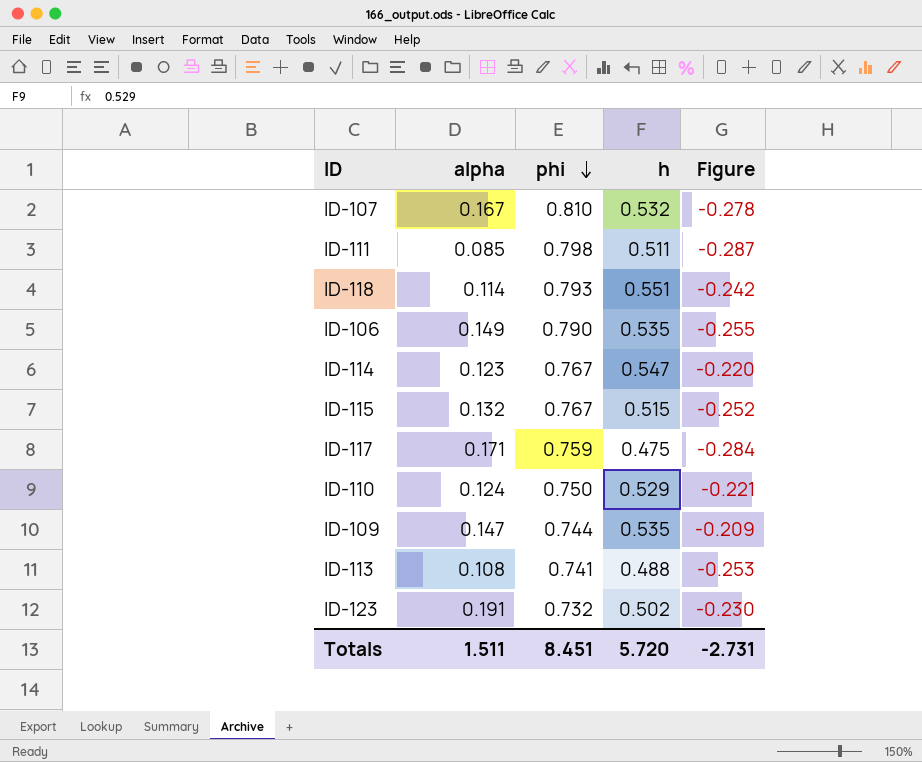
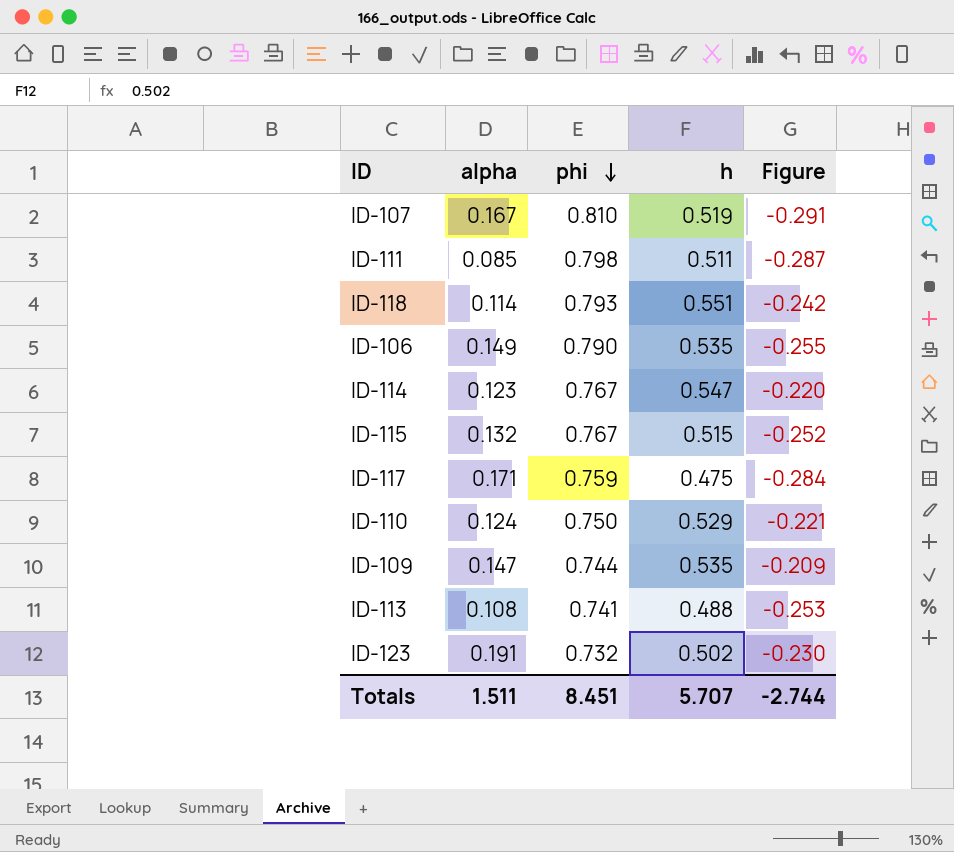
ID-107 | h: 0.532 -> 0.519
ID-107 | Figure: -0.278 -> -0.291
Totals | h: 5.720 -> 5.707
Totals | Figure: -2.731 -> -2.744

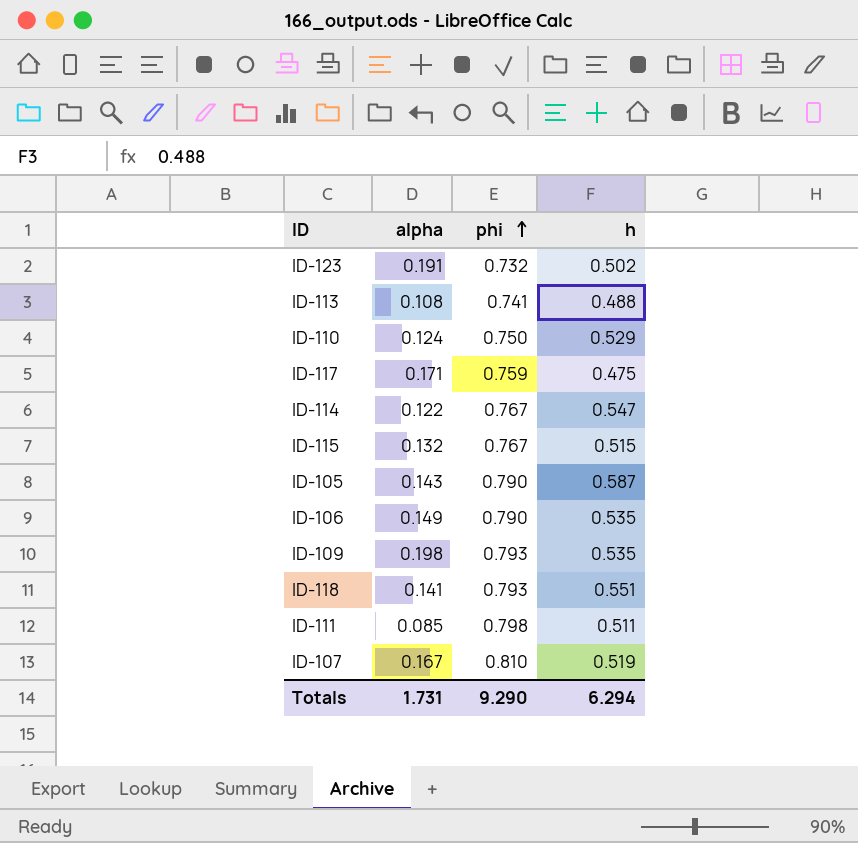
row order: phi descending -> phi ascending
column Figure | formula: [h] - [phi] -> none
ID-114 | alpha: 0.123 -> 0.122
row ID-105: none -> 0.143 | 0.790 | 0.587
ID-109 | alpha: 0.147 -> 0.198
ID-109 | phi: 0.744 -> 0.793
ID-118 | alpha: 0.114 -> 0.141
Totals | alpha: 1.511 -> 1.731
Totals | phi: 8.451 -> 9.290
Totals | h: 5.707 -> 6.294

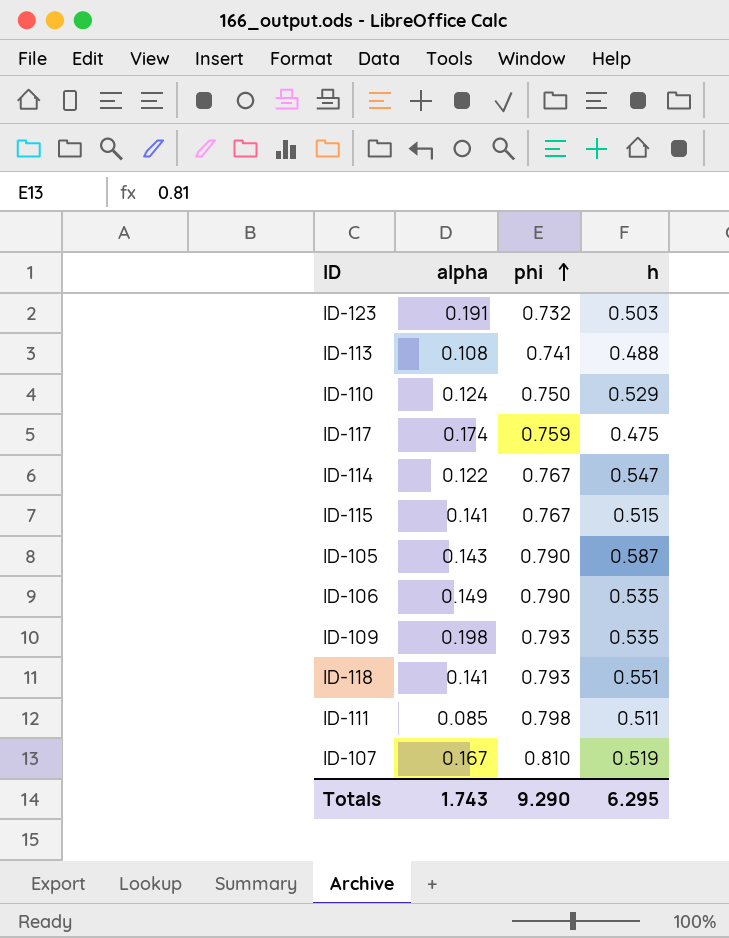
ID-123 | h: 0.502 -> 0.503
ID-117 | alpha: 0.171 -> 0.174
ID-115 | alpha: 0.132 -> 0.141
Totals | alpha: 1.731 -> 1.743
Totals | h: 6.294 -> 6.295

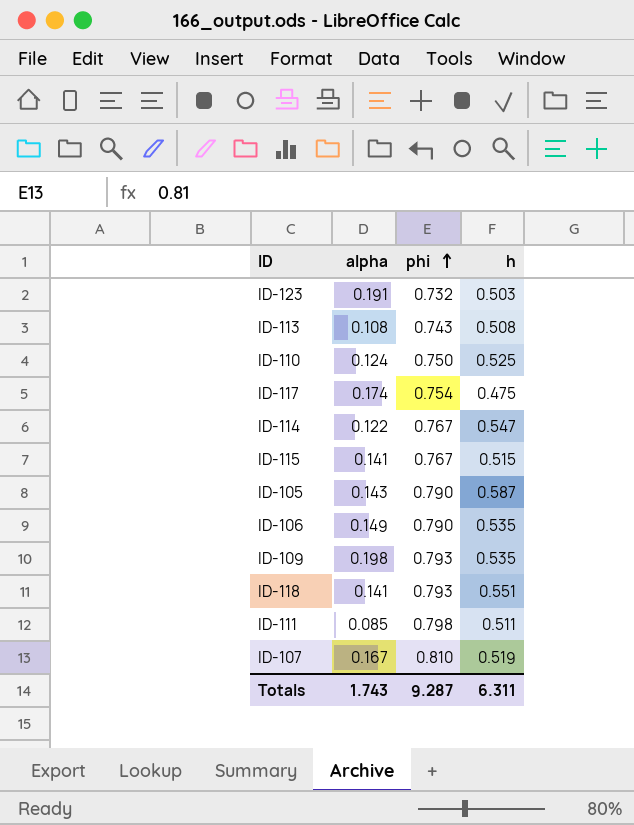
ID-113 | phi: 0.741 -> 0.743
ID-113 | h: 0.488 -> 0.508
ID-110 | h: 0.529 -> 0.525
ID-117 | phi: 0.759 -> 0.754
Totals | phi: 9.290 -> 9.287
Totals | h: 6.295 -> 6.311

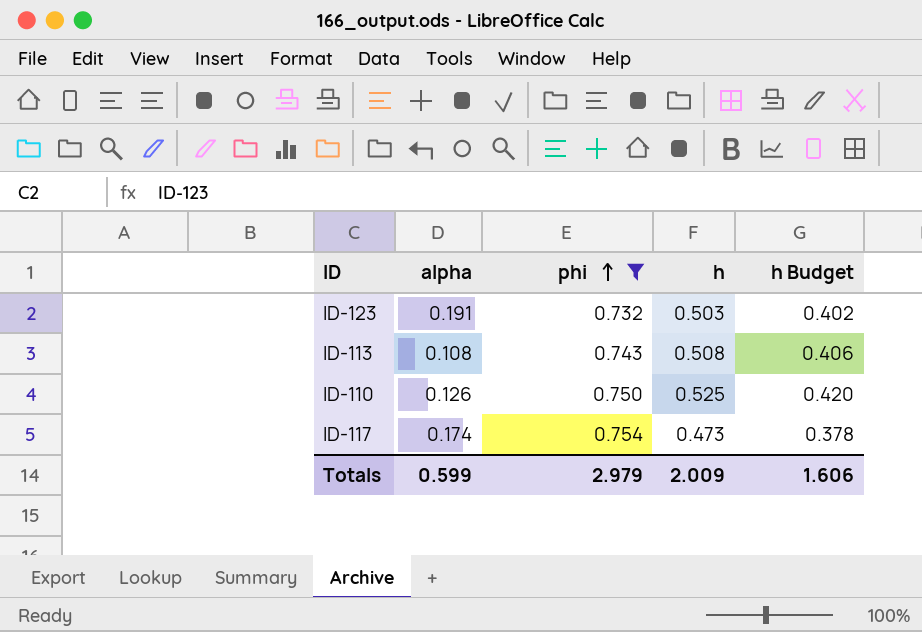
filter: none -> phi <= 0.754
column h Budget | formula: none -> [h] * 0.8
ID-110 | alpha: 0.124 -> 0.126
ID-117 | h: 0.475 -> 0.473
Totals | alpha: 1.743 -> 0.599
Totals | phi: 9.287 -> 2.979
Totals | h: 6.311 -> 2.009

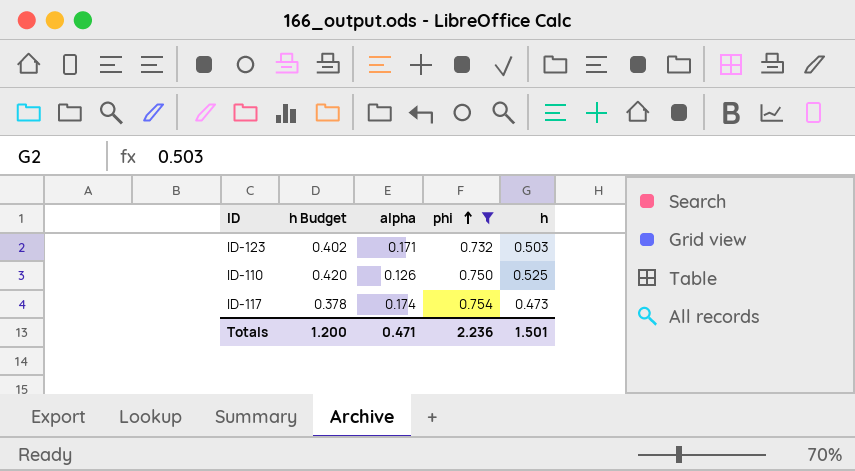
column h Budget | position: 5 -> 2
row ID-113: 0.108 | 0.743 | 0.508 | 0.406 -> none
ID-123 | alpha: 0.191 -> 0.171
Totals | h Budget: 1.606 -> 1.200
Totals | alpha: 0.599 -> 0.471
Totals | phi: 2.979 -> 2.236
Totals | h: 2.009 -> 1.501

